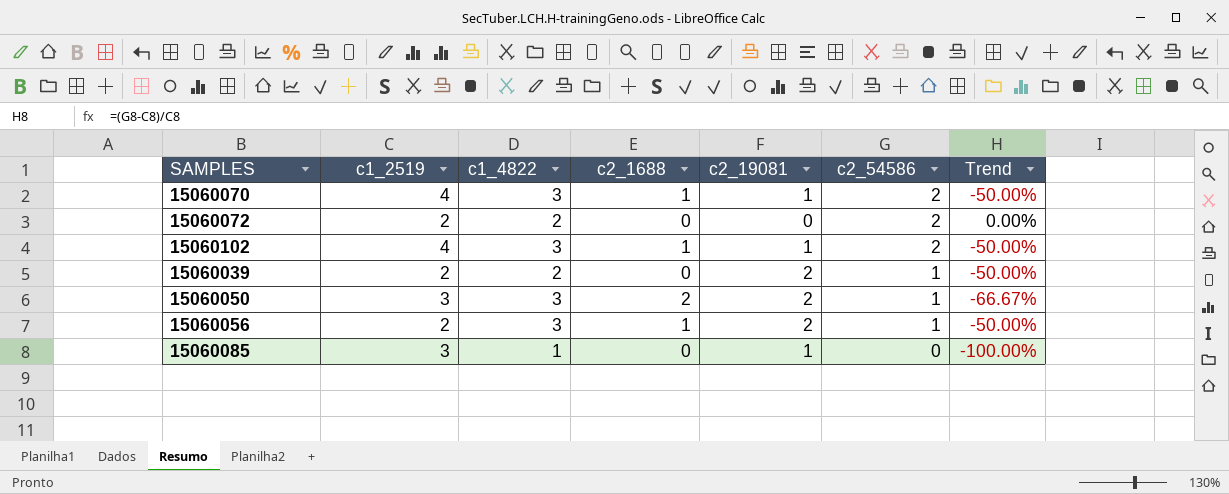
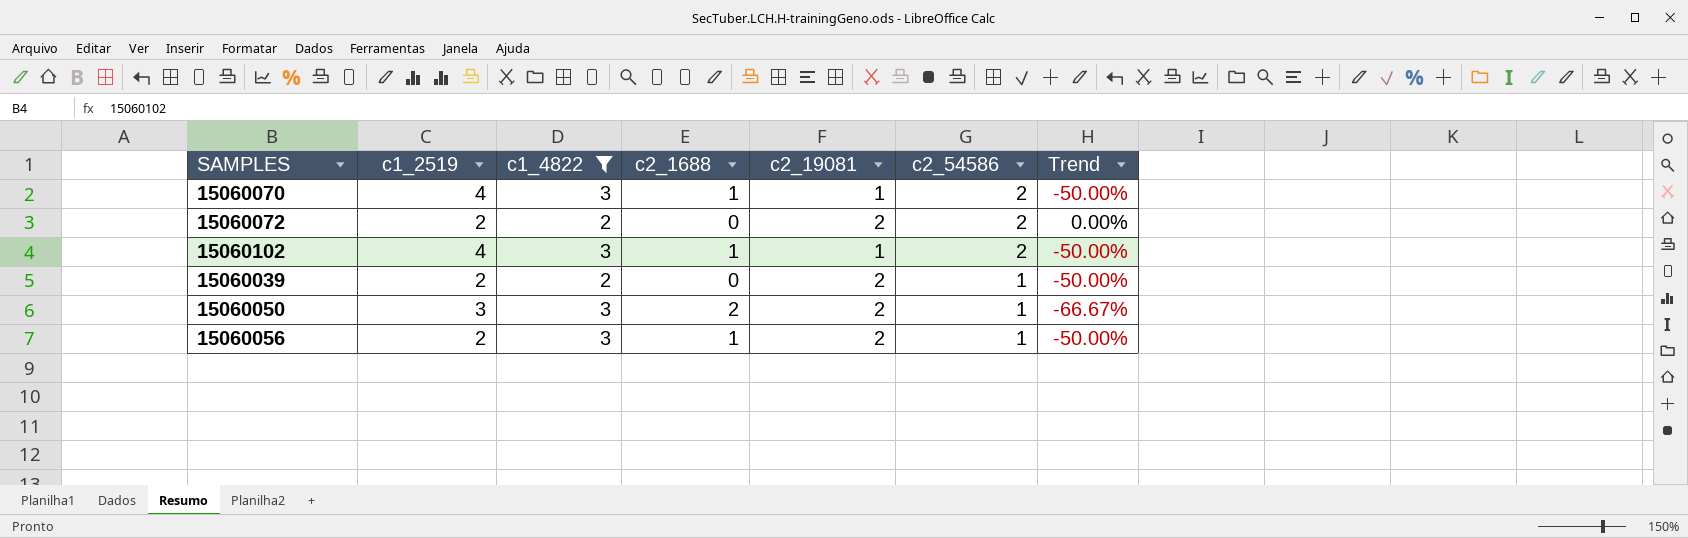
filter: none -> c1_4822 != 1
15060072 | c2_19081: 0 -> 2

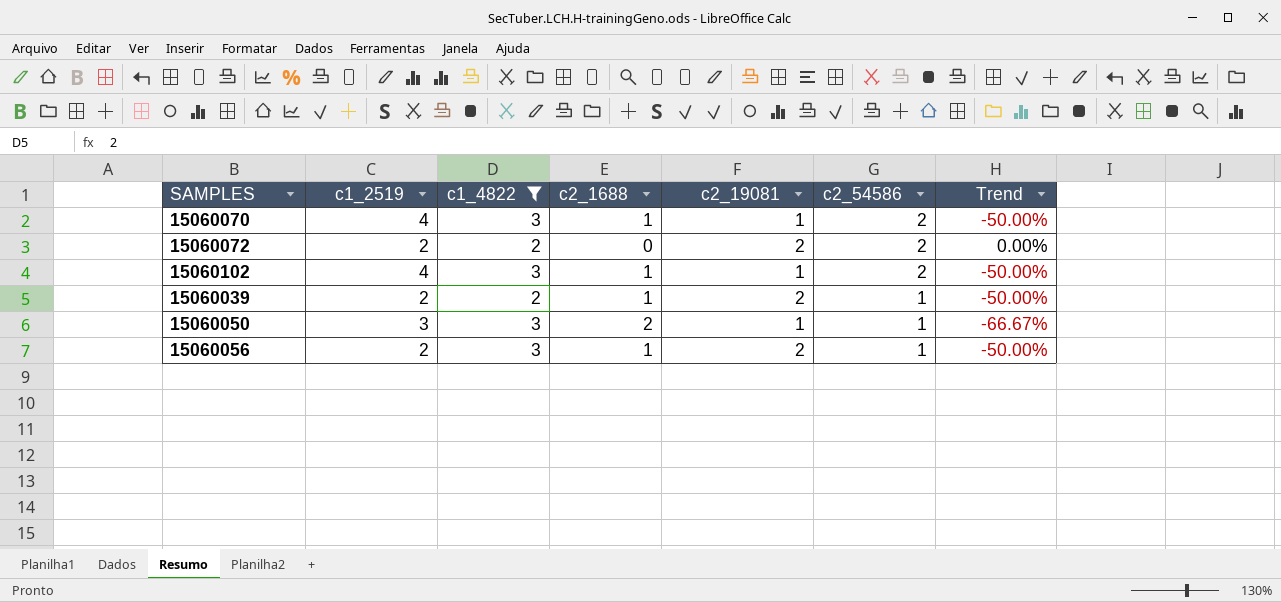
15060039 | c2_1688: 0 -> 1
15060050 | c2_19081: 2 -> 1

